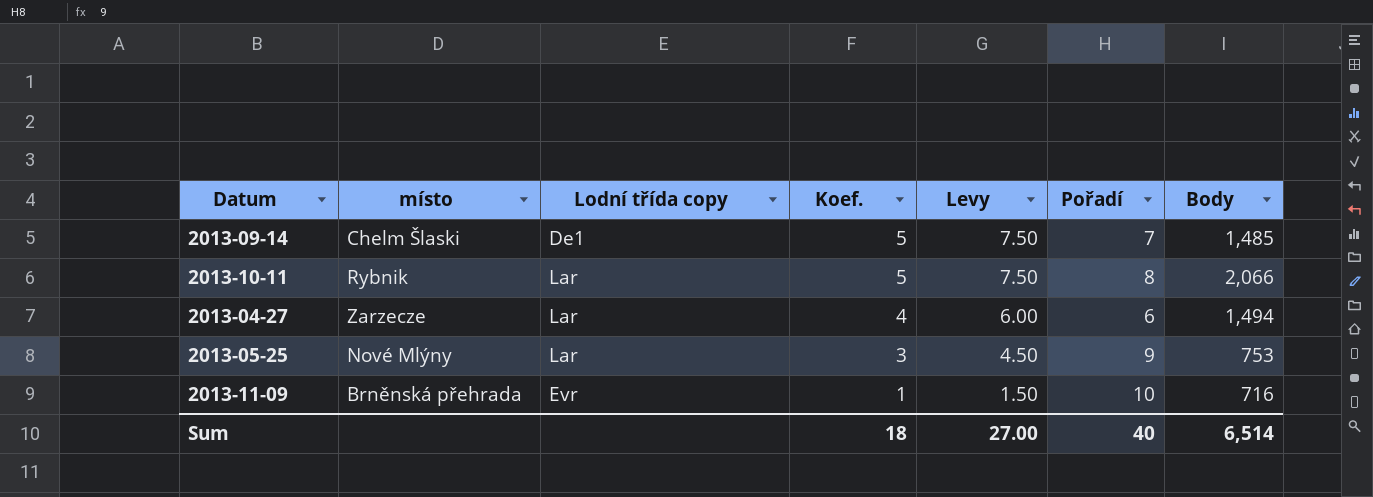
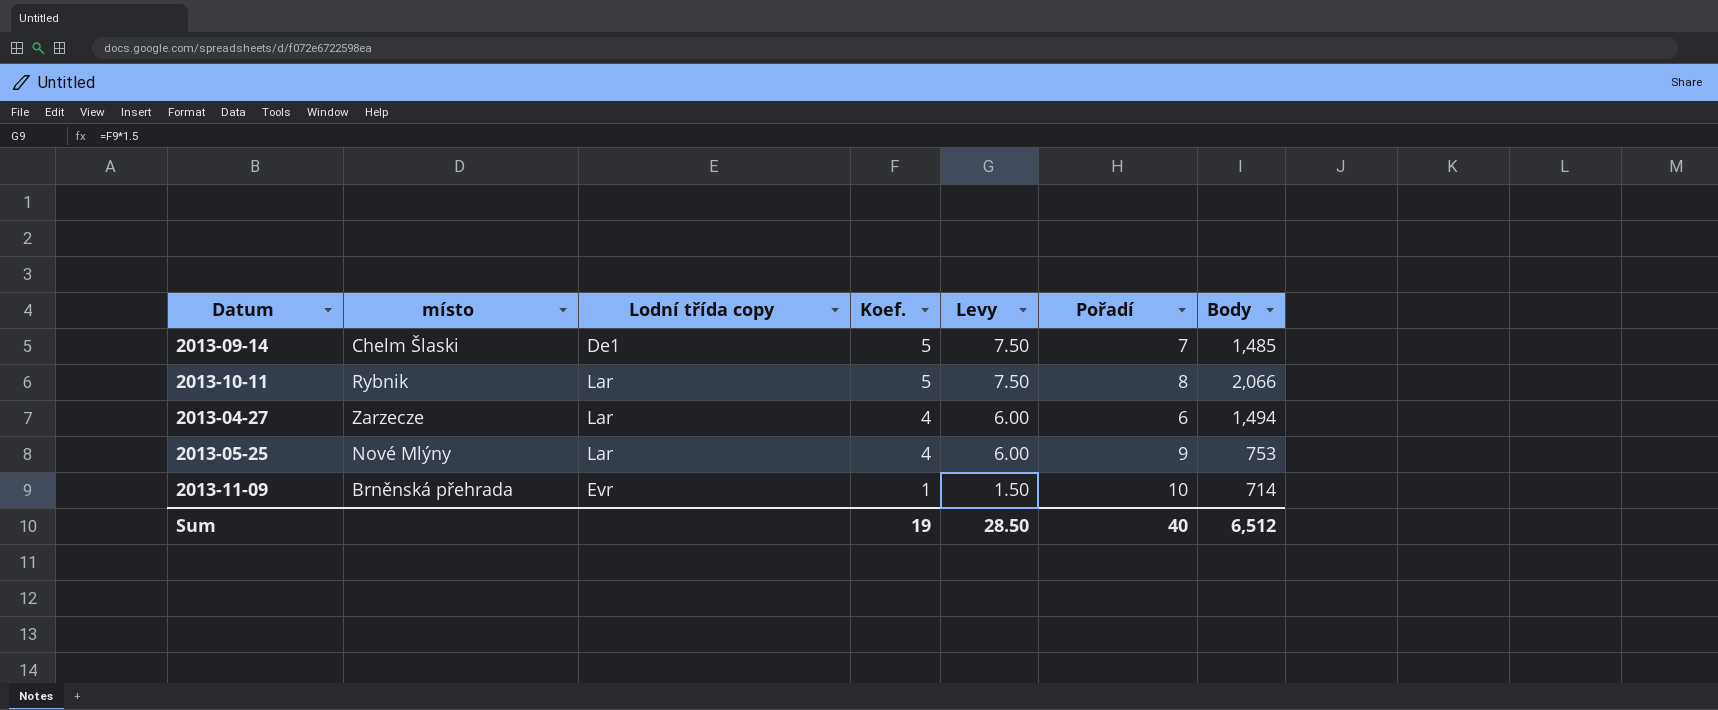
2013-05-25 | Koef.: 3 -> 4
2013-05-25 | Levy: 4.50 -> 6.00
2013-11-09 | Body: 716 -> 714
Sum | Koef.: 18 -> 19
Sum | Levy: 27.00 -> 28.50
Sum | Body: 6,514 -> 6,512

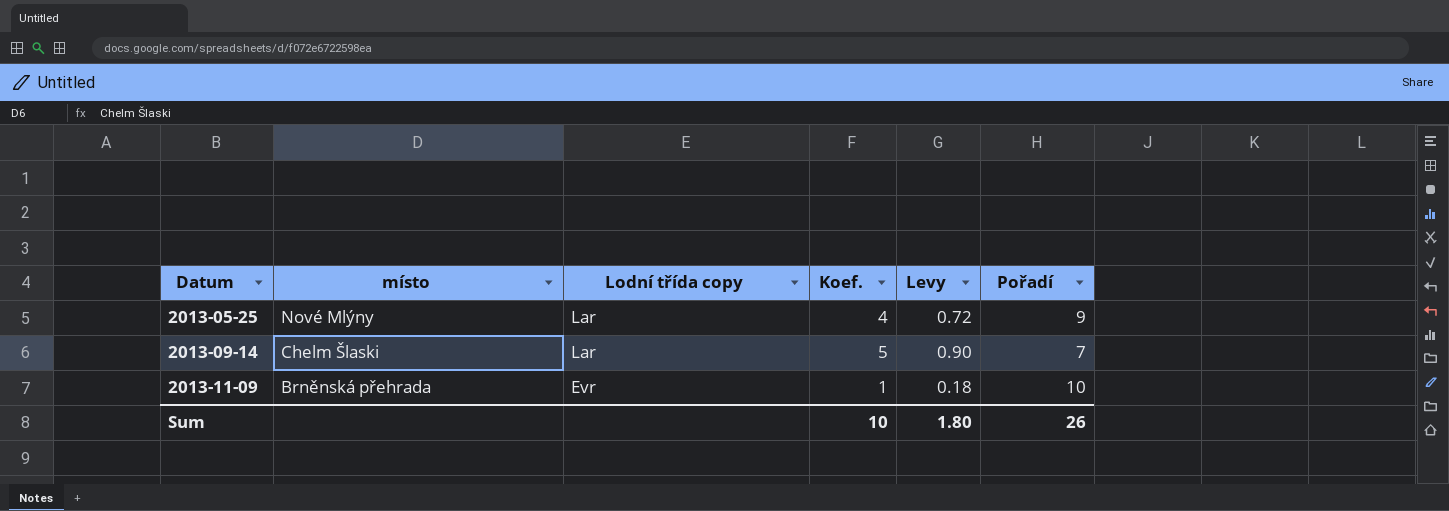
row order: Koef. descending -> Datum ascending
column Body | position: 7 -> none
column Levy | formula: [Koef.] * 1.5 -> [Koef.] * 0.18
row 2013-10-11: Rybnik | Lar | 5 | 7.50 | 8 | 2,066 -> none
row 2013-04-27: Zarzecze | Lar | 4 | 6.00 | 6 | 1,494 -> none
2013-09-14 | Lodní třída copy: De1 -> Lar
Sum | Koef.: 19 -> 10
Sum | Levy: 28.50 -> 1.80
Sum | Pořadí: 40 -> 26

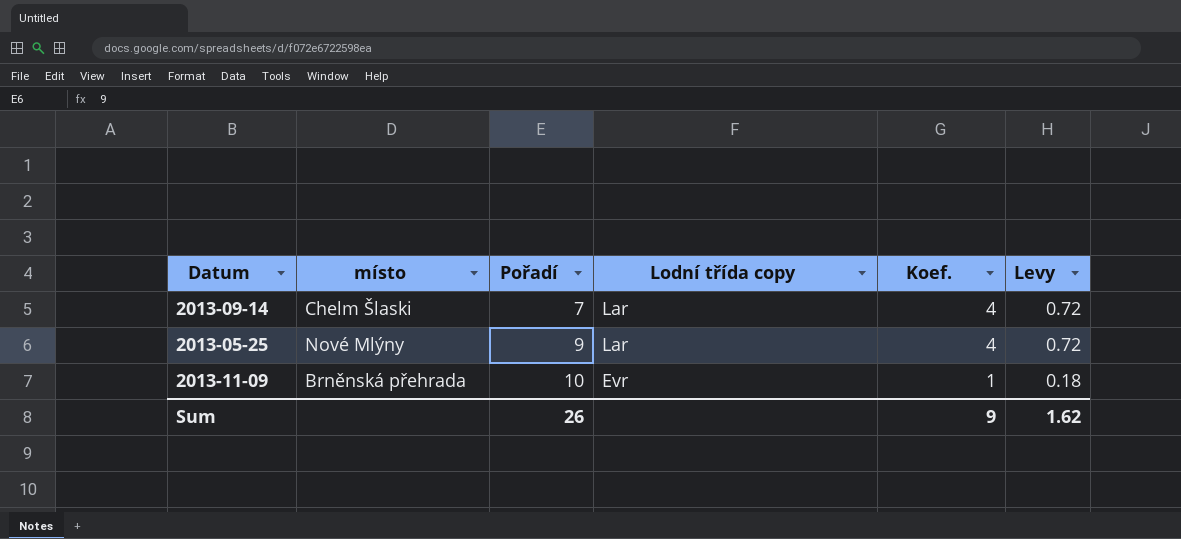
row order: Datum ascending -> Pořadí ascending
column Pořadí | position: 6 -> 3
2013-09-14 | Koef.: 5 -> 4
2013-09-14 | Levy: 0.90 -> 0.72
Sum | Koef.: 10 -> 9
Sum | Levy: 1.80 -> 1.62

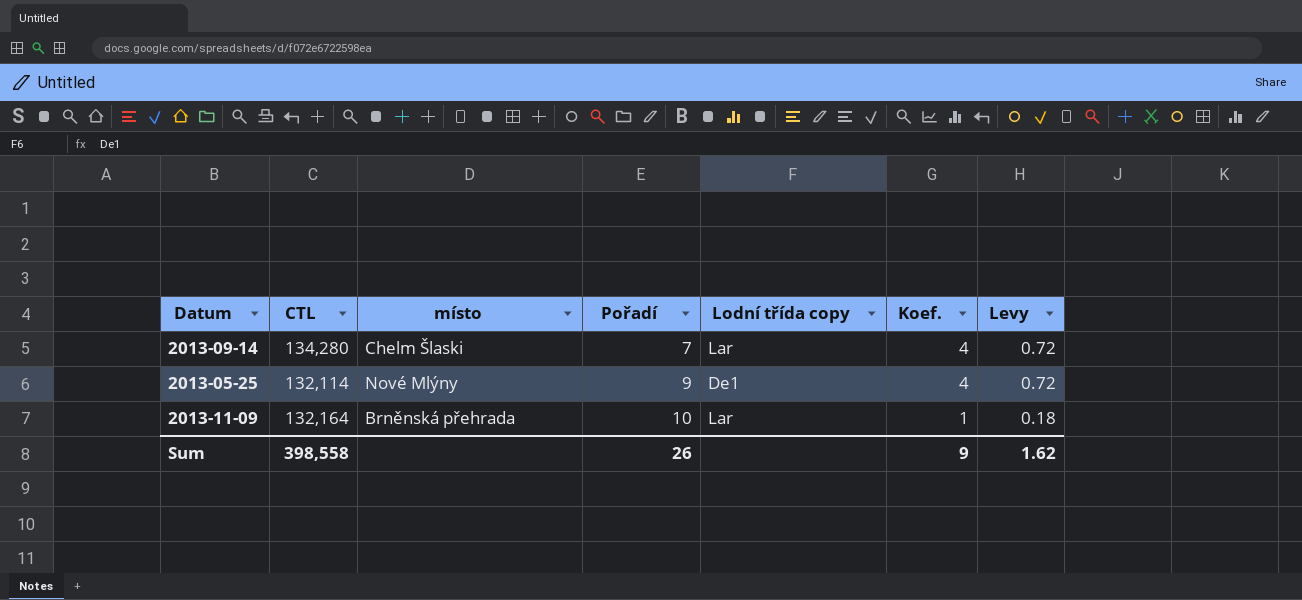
column CTL | position: none -> 2
2013-05-25 | Lodní třída copy: Lar -> De1
2013-11-09 | Lodní třída copy: Evr -> Lar

